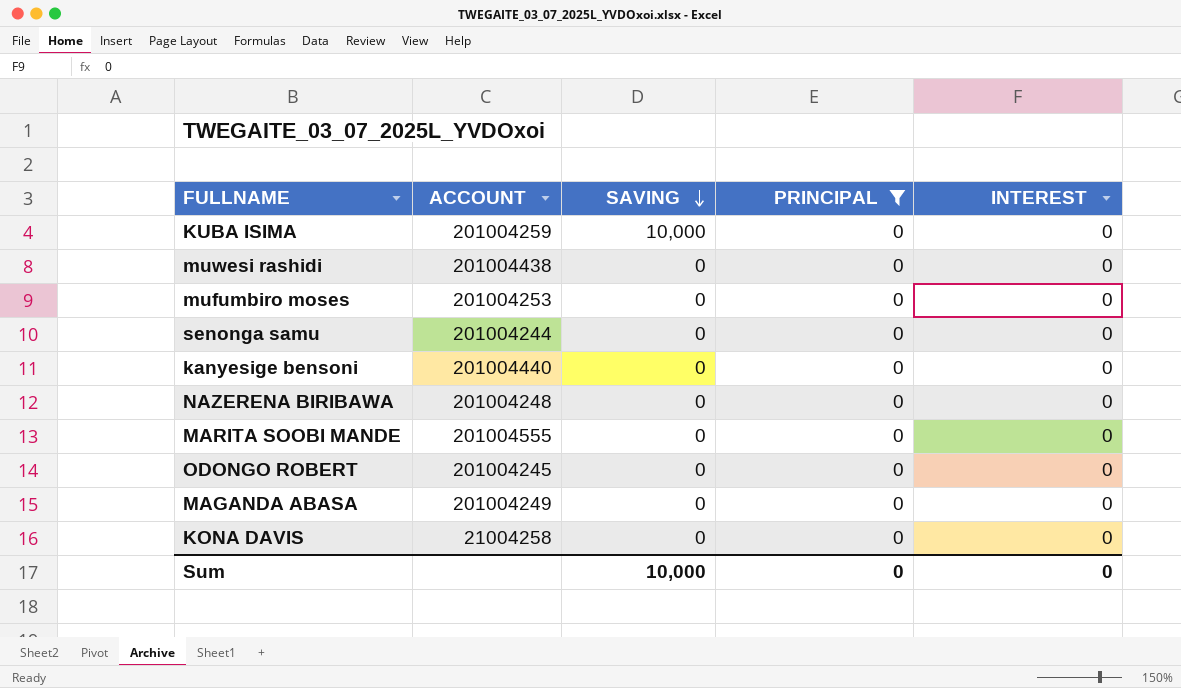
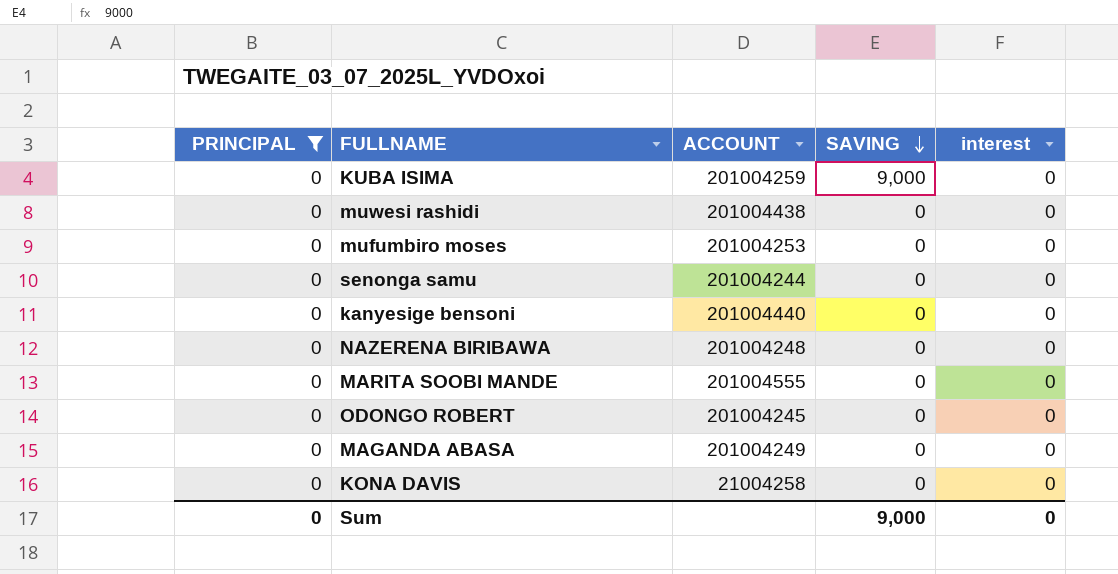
column PRINCIPAL | position: 4 -> 1
column name: INTEREST -> interest
KUBA ISIMA | SAVING: 10,000 -> 9,000
Sum | SAVING: 10,000 -> 9,000

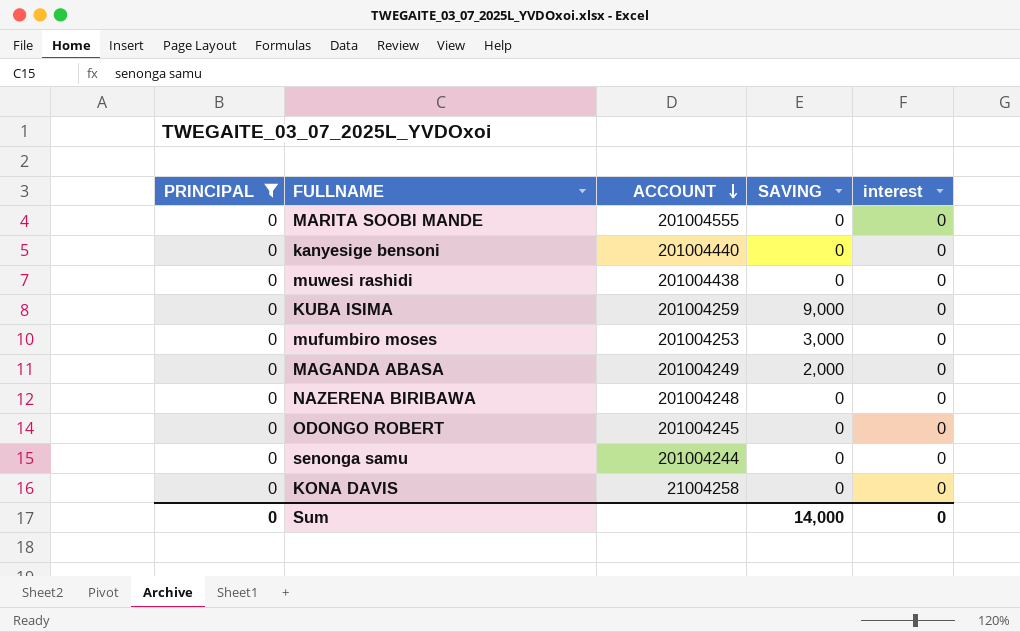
row order: SAVING descending -> ACCOUNT descending
mufumbiro moses | SAVING: 0 -> 3,000
MAGANDA ABASA | SAVING: 0 -> 2,000
Sum | SAVING: 9,000 -> 14,000

